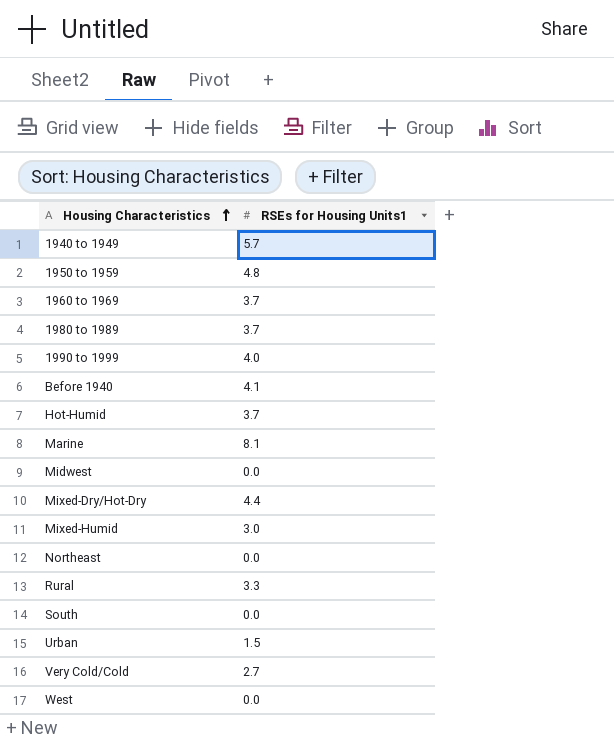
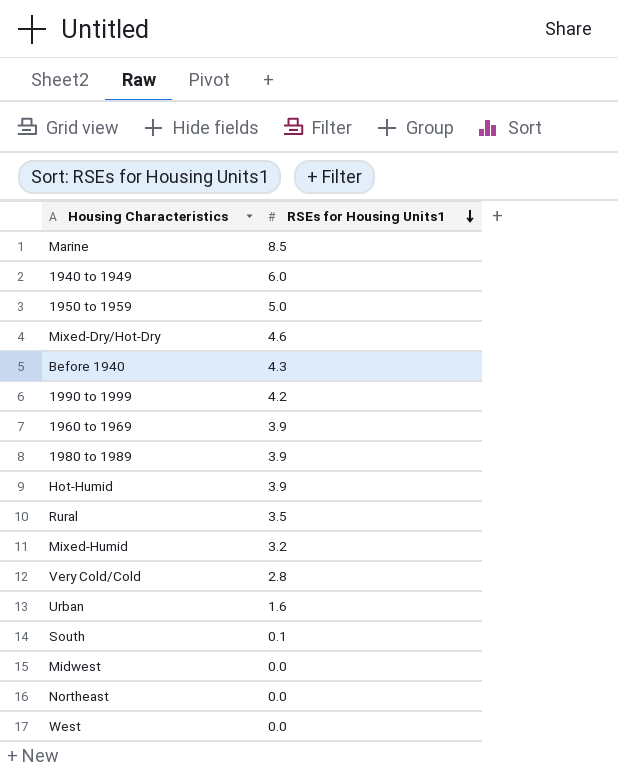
row order: Housing Characteristics ascending -> RSEs for Housing Units1 descending
Marine | RSEs for Housing Units1: 8.1 -> 8.5
1940 to 1949 | RSEs for Housing Units1: 5.7 -> 6.0
1950 to 1959 | RSEs for Housing Units1: 4.8 -> 5.0
Mixed-Dry/Hot-Dry | RSEs for Housing Units1: 4.4 -> 4.6
Before 1940 | RSEs for Housing Units1: 4.1 -> 4.3
1990 to 1999 | RSEs for Housing Units1: 4.0 -> 4.2
1960 to 1969 | RSEs for Housing Units1: 3.7 -> 3.9
1980 to 1989 | RSEs for Housing Units1: 3.7 -> 3.9
Hot-Humid | RSEs for Housing Units1: 3.7 -> 3.9
Rural | RSEs for Housing Units1: 3.3 -> 3.5
Mixed-Humid | RSEs for Housing Units1: 3.0 -> 3.2
Very Cold/Cold | RSEs for Housing Units1: 2.7 -> 2.8
Urban | RSEs for Housing Units1: 1.5 -> 1.6
South | RSEs for Housing Units1: 0.0 -> 0.1

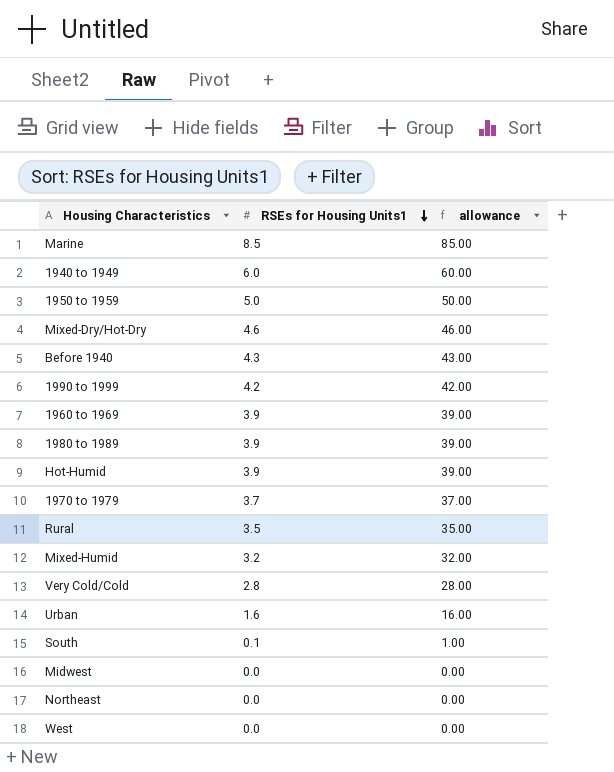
column allowance | formula: none -> [RSEs for Housing Units1] * 10
row 1970 to 1979: none -> 3.7 | 37.00

